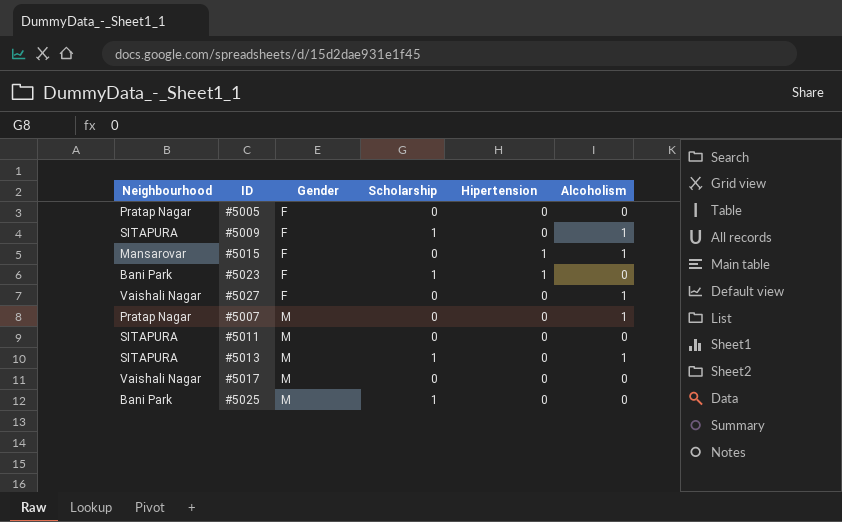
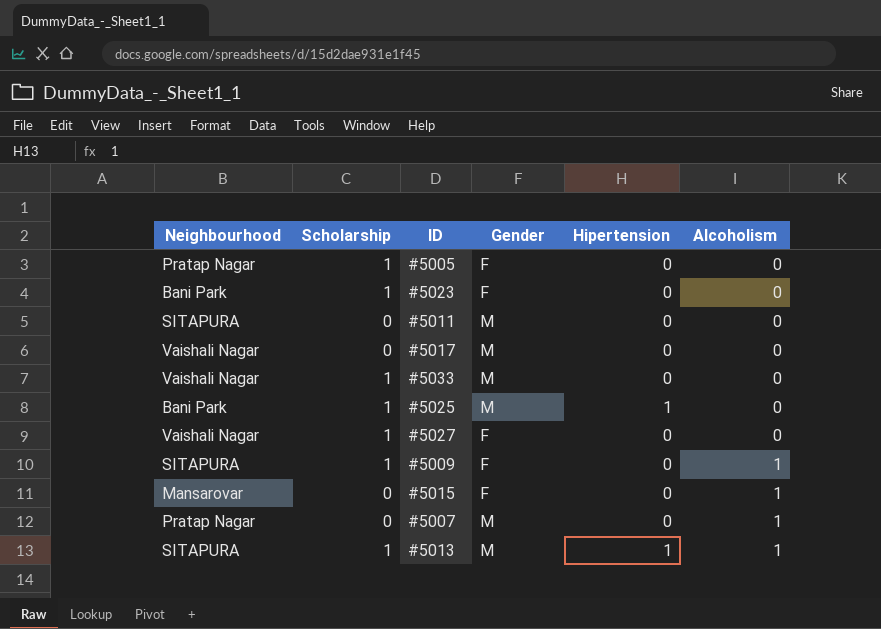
row order: Gender ascending -> Alcoholism ascending
column Scholarship | position: 4 -> 2
#5005 | Scholarship: 0 -> 1
#5023 | Hipertension: 1 -> 0
row #5033: none -> Vaishali Nagar | 1 | M | 0 | 0
#5025 | Hipertension: 0 -> 1
#5027 | Scholarship: 0 -> 1
#5027 | Alcoholism: 1 -> 0
#5015 | Hipertension: 1 -> 0
#5013 | Hipertension: 0 -> 1

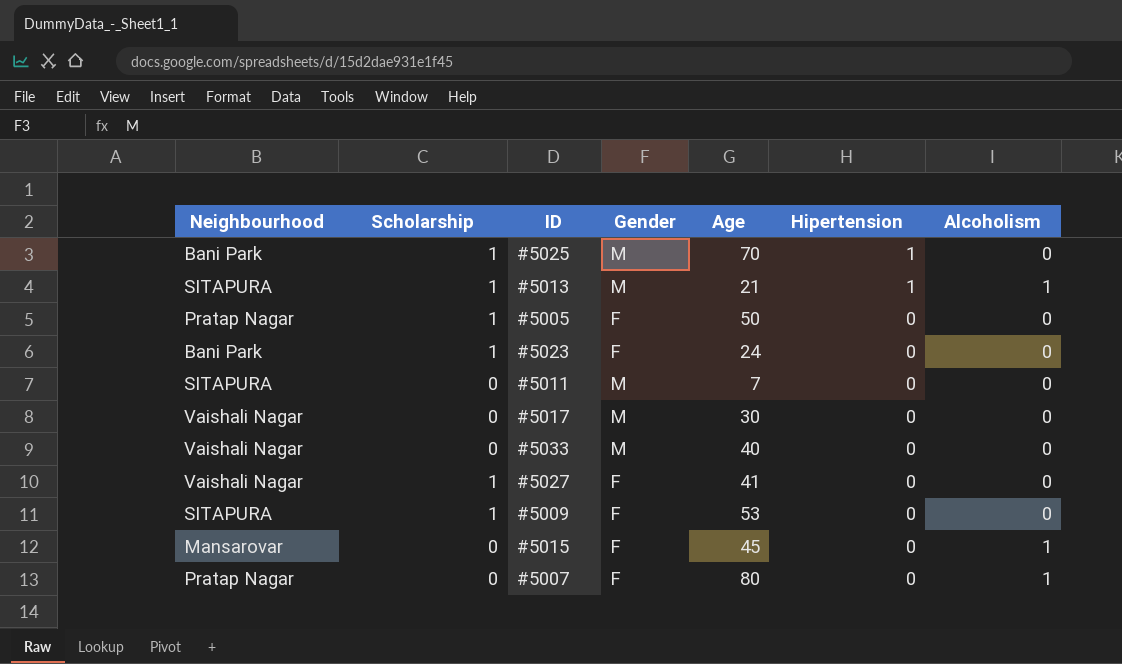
row order: Alcoholism ascending -> Hipertension descending
column Age | position: none -> 5
#5033 | Scholarship: 1 -> 0
#5009 | Alcoholism: 1 -> 0
#5007 | Gender: M -> F

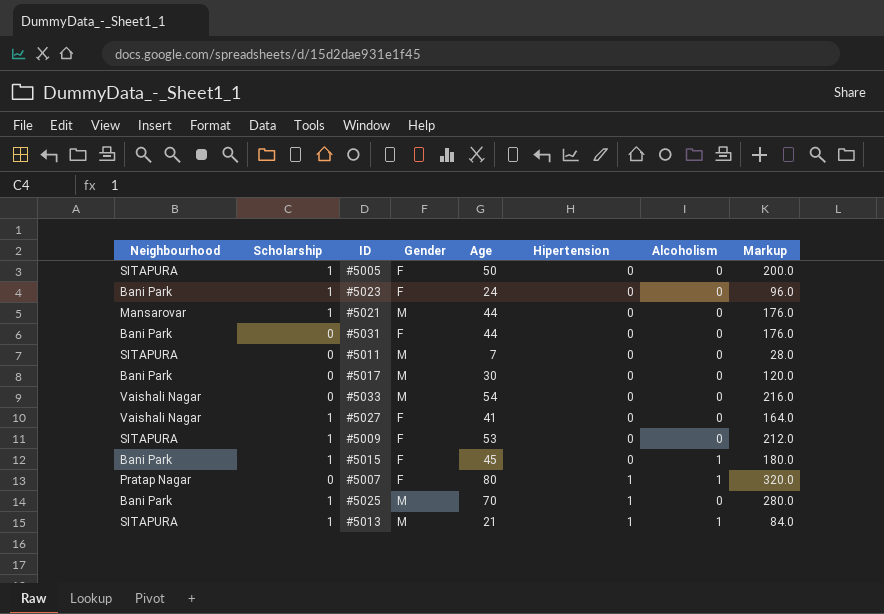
row order: Hipertension descending -> Hipertension ascending
column Markup | formula: none -> [Age] * 4
#5005 | Neighbourhood: Pratap Nagar -> SITAPURA
row #5021: none -> Mansarovar | 1 | M | 44 | 0 | 0 | 176.0
row #5031: none -> Bani Park | 0 | F | 44 | 0 | 0 | 176.0
#5017 | Neighbourhood: Vaishali Nagar -> Bani Park
#5033 | Age: 40 -> 54
#5015 | Neighbourhood: Mansarovar -> Bani Park
#5015 | Scholarship: 0 -> 1
#5007 | Hipertension: 0 -> 1

